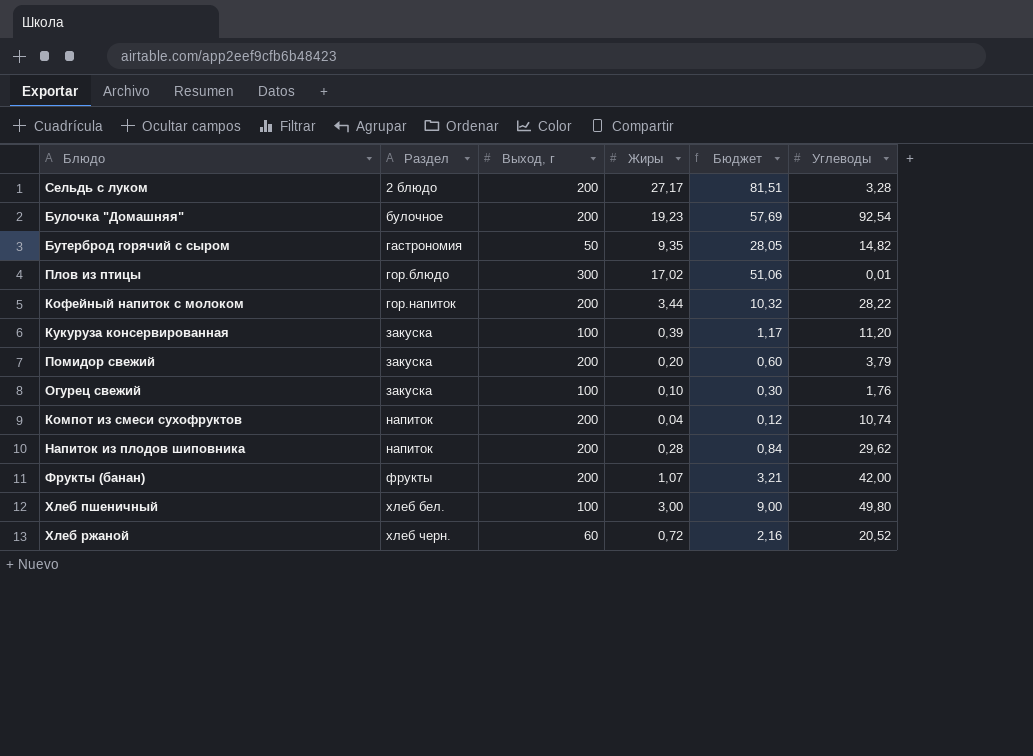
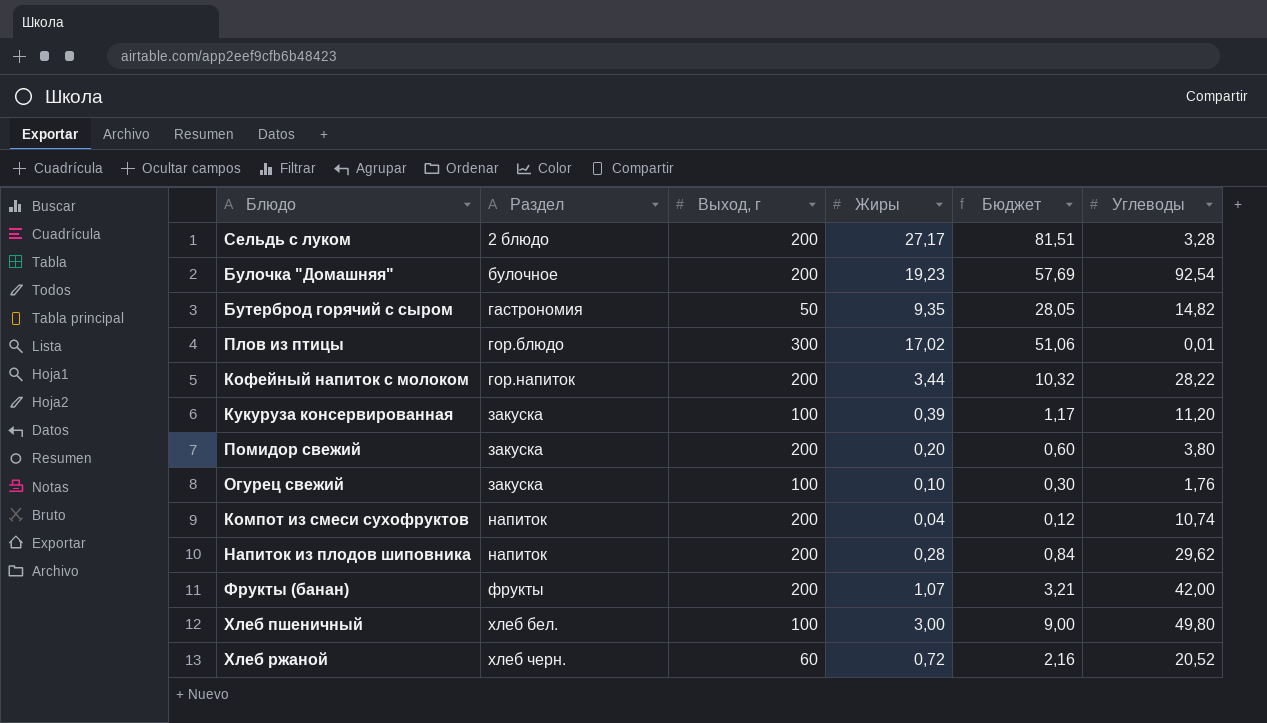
Помидор свежий | Углеводы: 3,79 -> 3,80

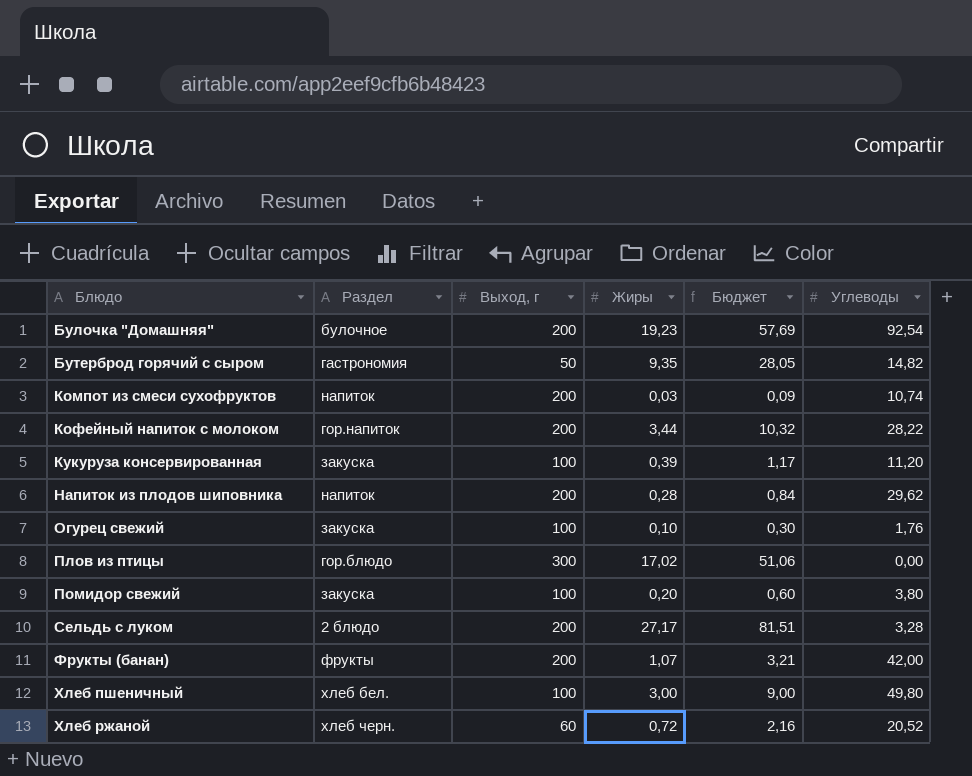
row order: Раздел ascending -> Блюдо ascending
Компот из смеси сухофруктов | Жиры: 0,04 -> 0,03
Компот из смеси сухофруктов | Бюджет: 0,12 -> 0,09
Плов из птицы | Углеводы: 0,01 -> 0,00
Помидор свежий | Выход, г: 200 -> 100

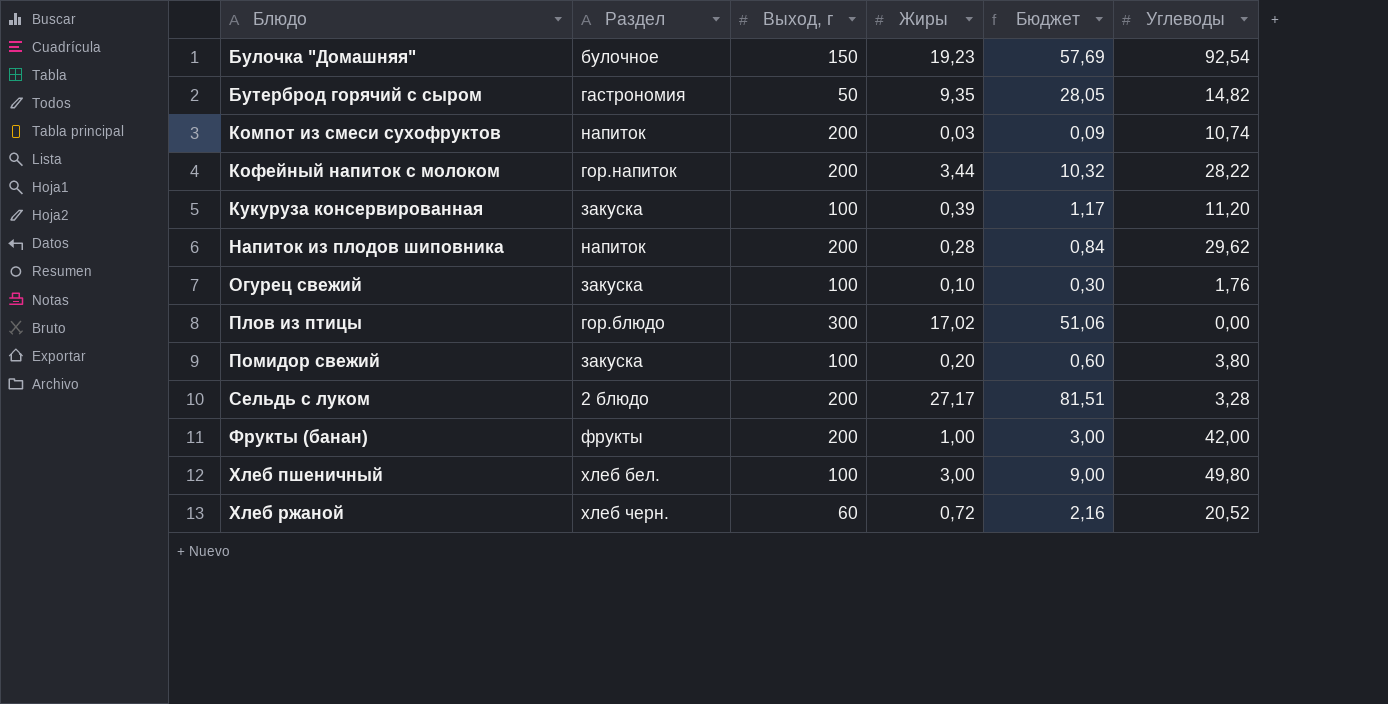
Булочка "Домашняя" | Выход, г: 200 -> 150
Фрукты (банан) | Жиры: 1,07 -> 1,00
Фрукты (банан) | Бюджет: 3,21 -> 3,00

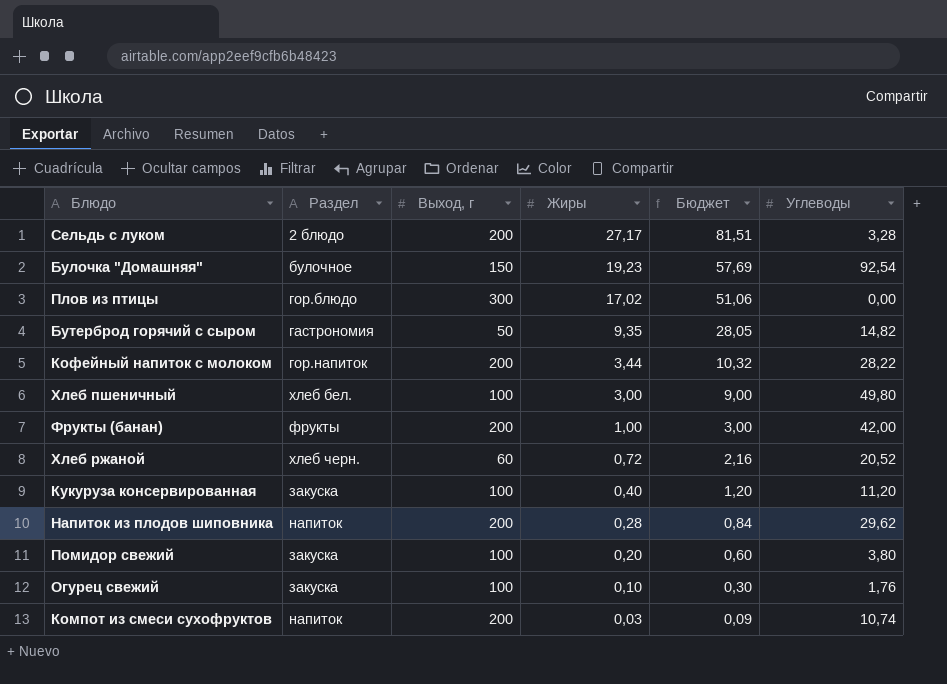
row order: Блюдо ascending -> Жиры descending
Кукуруза консервированная | Жиры: 0,39 -> 0,40
Кукуруза консервированная | Бюджет: 1,17 -> 1,20

